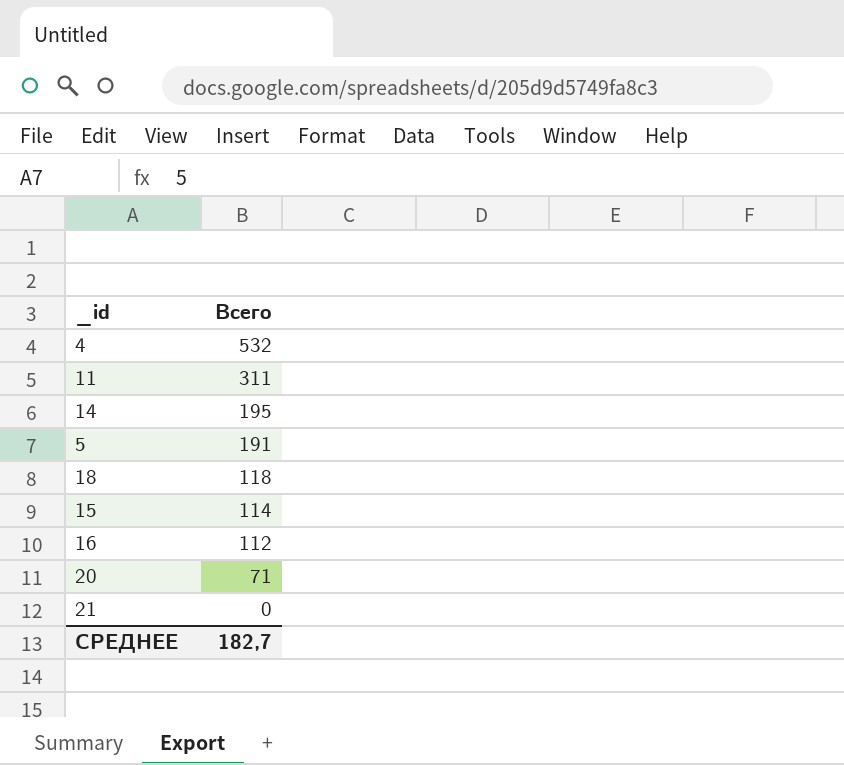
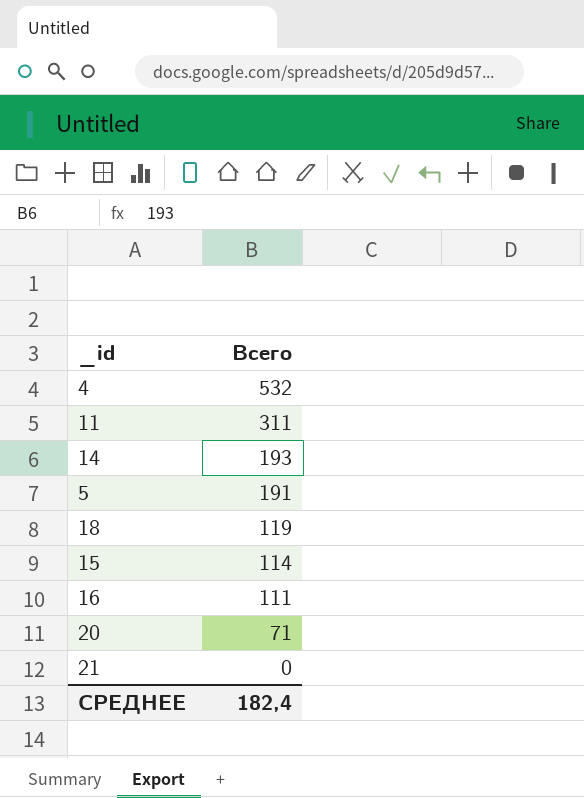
14 | Всего: 195 -> 193
18 | Всего: 118 -> 119
16 | Всего: 112 -> 111
СРЕДНЕЕ | Всего: 182,7 -> 182,4

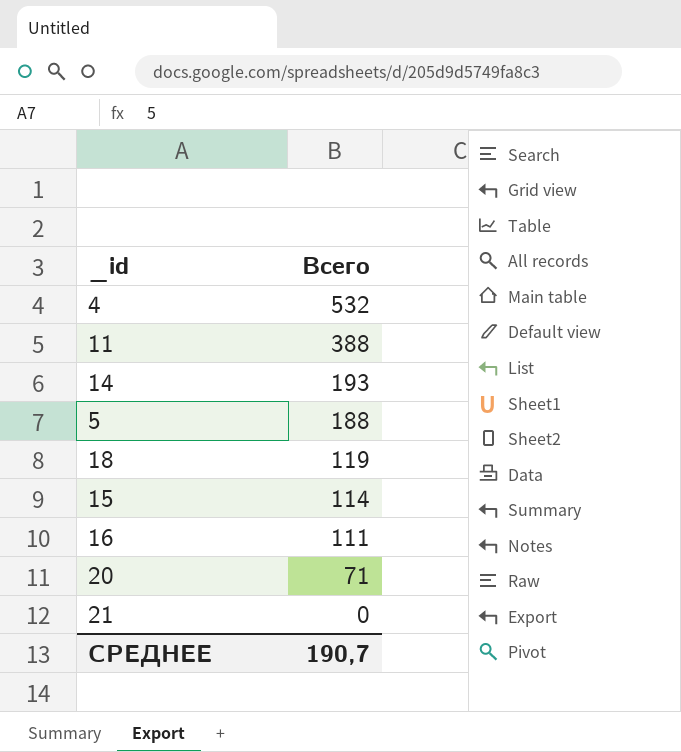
11 | Всего: 311 -> 388
5 | Всего: 191 -> 188
СРЕДНЕЕ | Всего: 182,4 -> 190,7

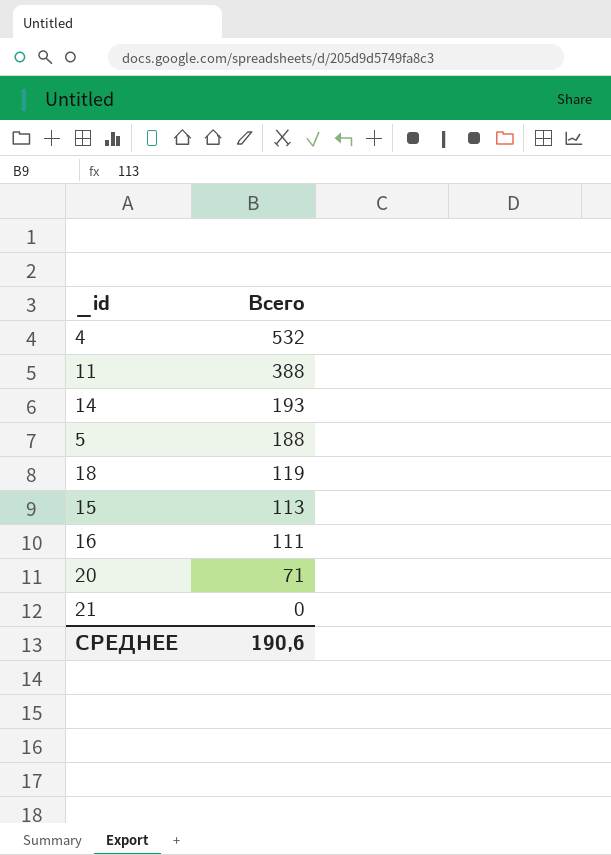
15 | Всего: 114 -> 113
СРЕДНЕЕ | Всего: 190,7 -> 190,6

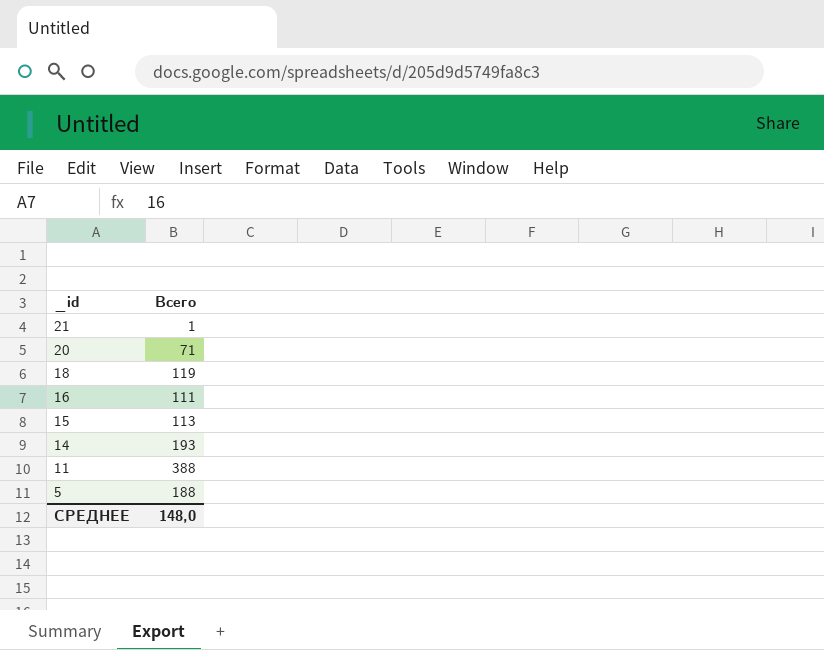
row order: Всего descending -> _id descending
row 4: 532 -> none
21 | Всего: 0 -> 1
СРЕДНЕЕ | Всего: 190,6 -> 148,0

